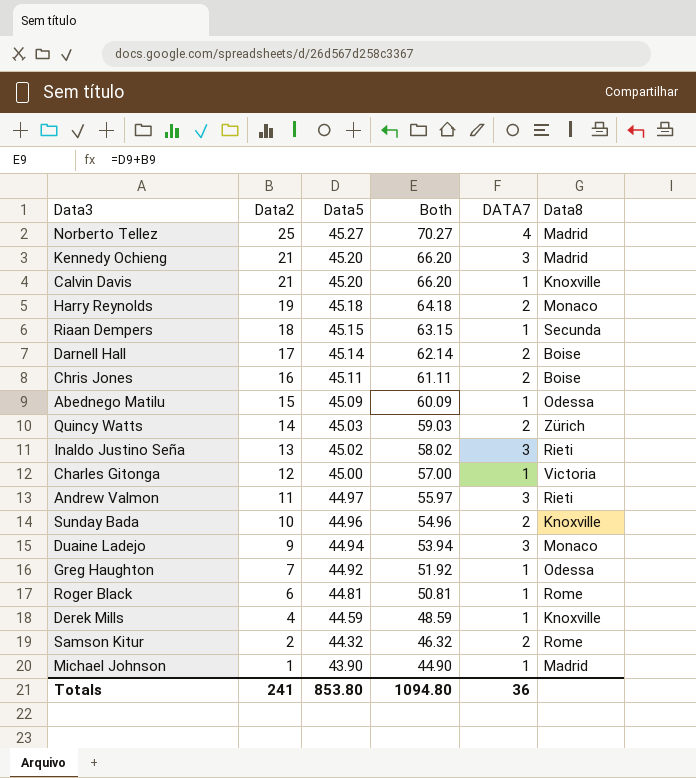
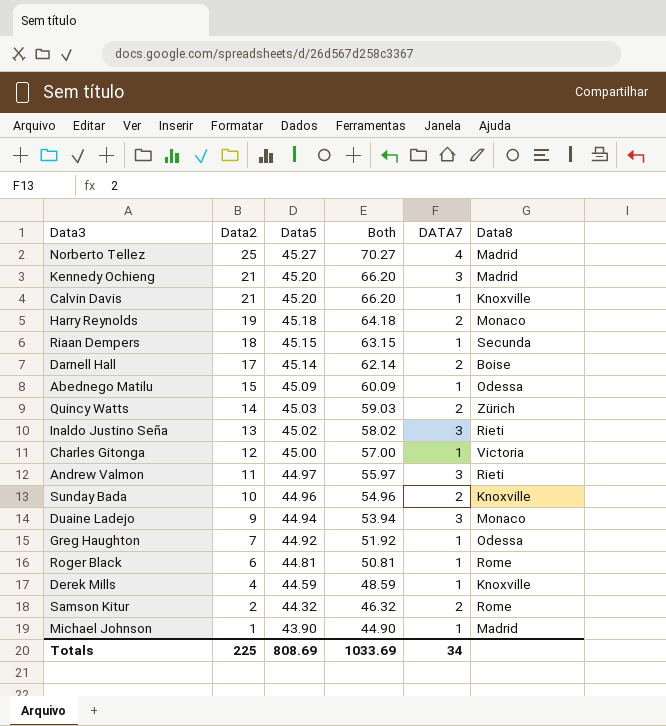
row Chris Jones: 16 | 45.11 | 61.11 | 2 | Boise -> none
Totals | Data2: 241 -> 225
Totals | Data5: 853.80 -> 808.69
Totals | Both: 1094.80 -> 1033.69
Totals | DATA7: 36 -> 34

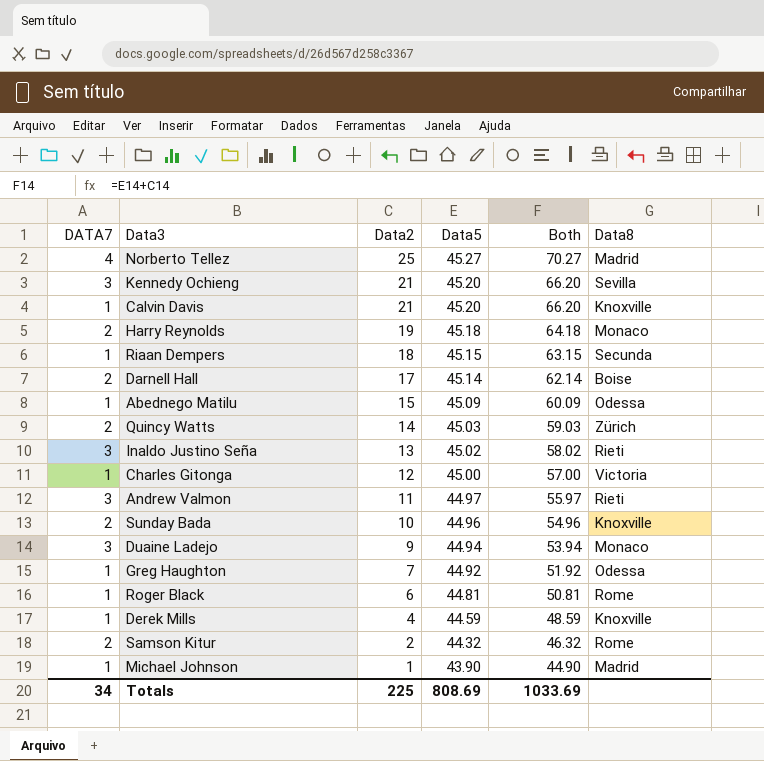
column DATA7 | position: 5 -> 1
Kennedy Ochieng | Data8: Madrid -> Sevilla

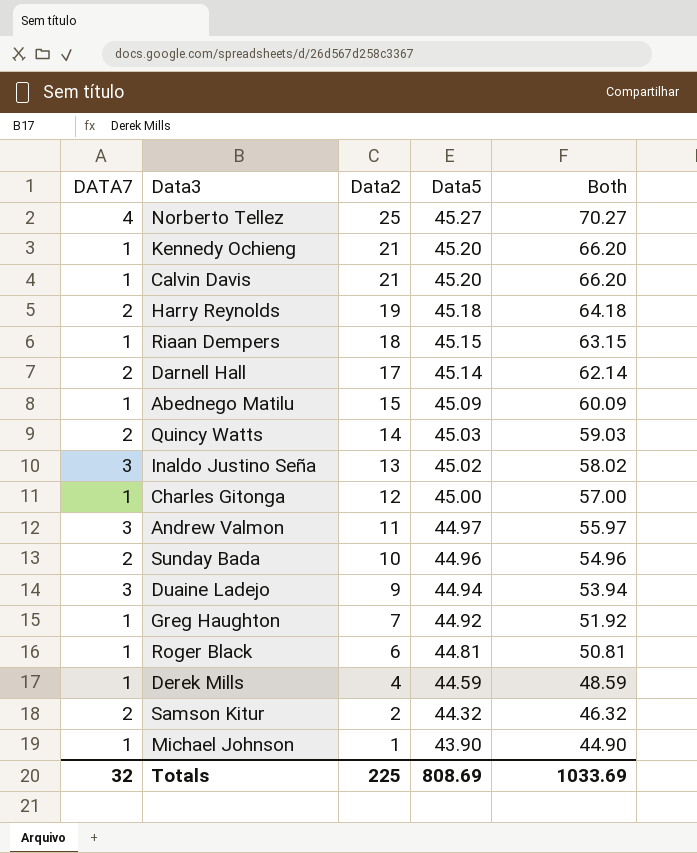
column Data8 | position: 6 -> none
Kennedy Ochieng | DATA7: 3 -> 1
Totals | DATA7: 34 -> 32

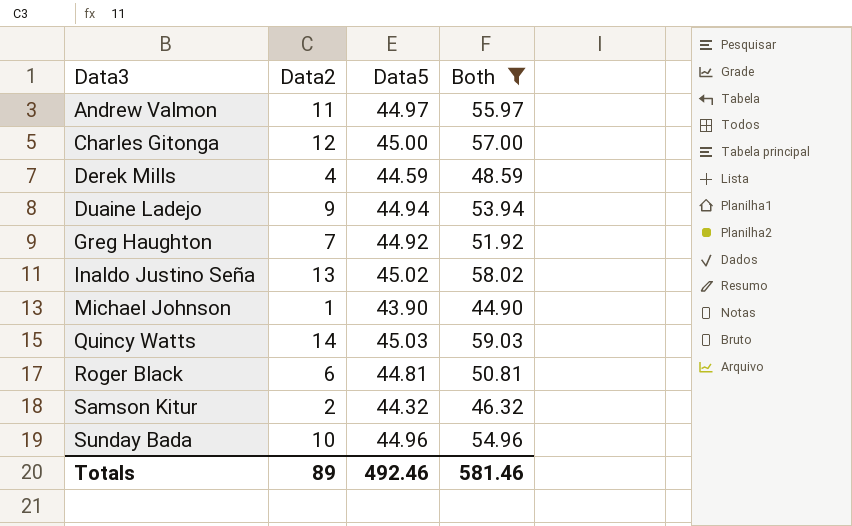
filter: none -> Both <= 59.03
row order: Data2 descending -> Data3 ascending
column DATA7 | position: 1 -> none
Totals | Data2: 225 -> 89
Totals | Data5: 808.69 -> 492.46
Totals | Both: 1033.69 -> 581.46

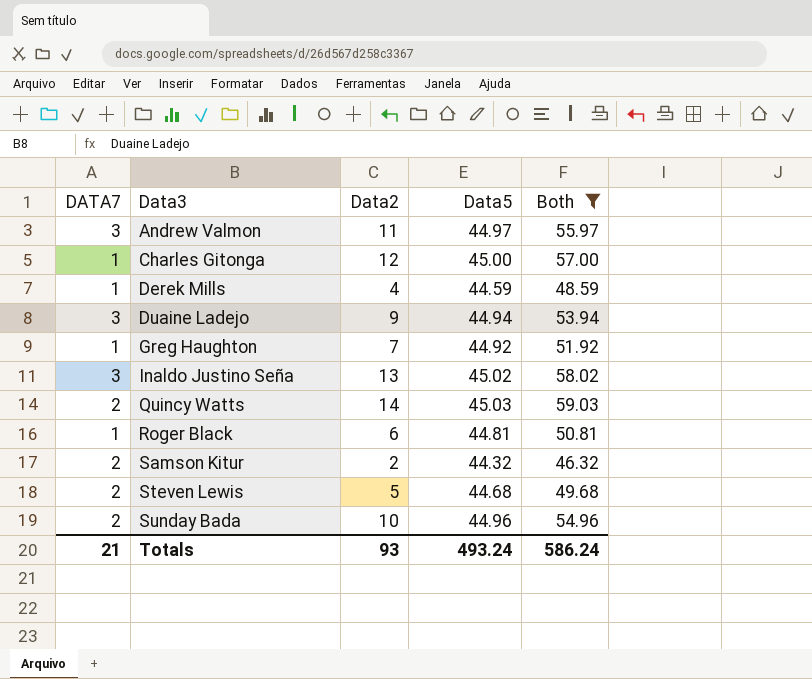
column DATA7 | position: none -> 1
row Michael Johnson: 1 | 43.90 | 44.90 -> none
row Steven Lewis: none -> 2 | 5 | 44.68 | 49.68
Totals | Data2: 89 -> 93
Totals | Data5: 492.46 -> 493.24
Totals | Both: 581.46 -> 586.24

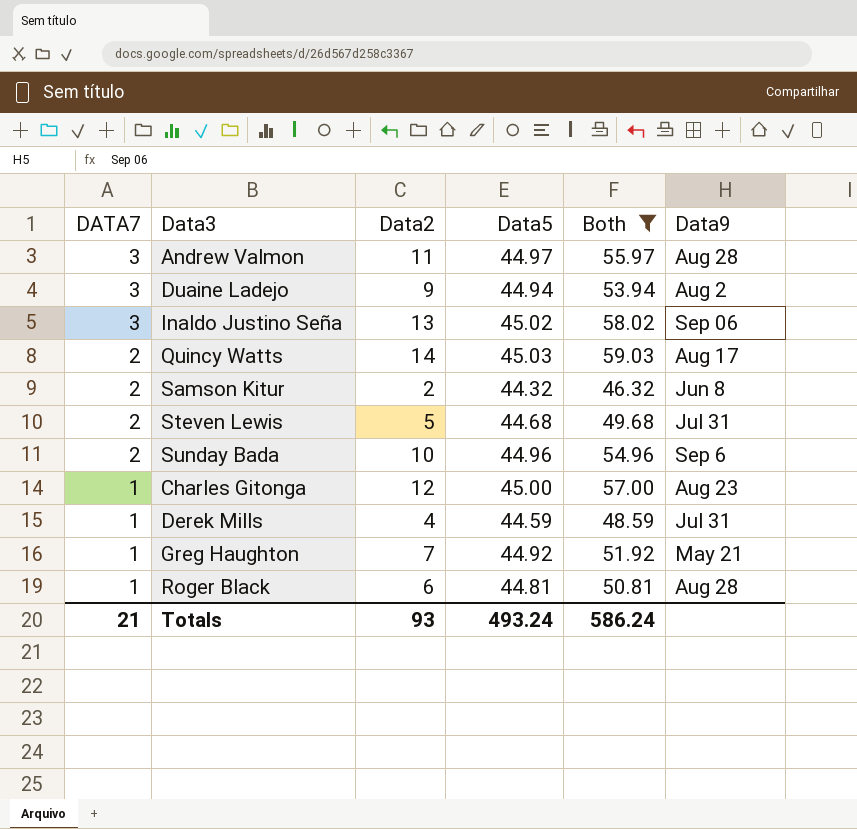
row order: Data3 ascending -> DATA7 descending
column Data9 | position: none -> 6

